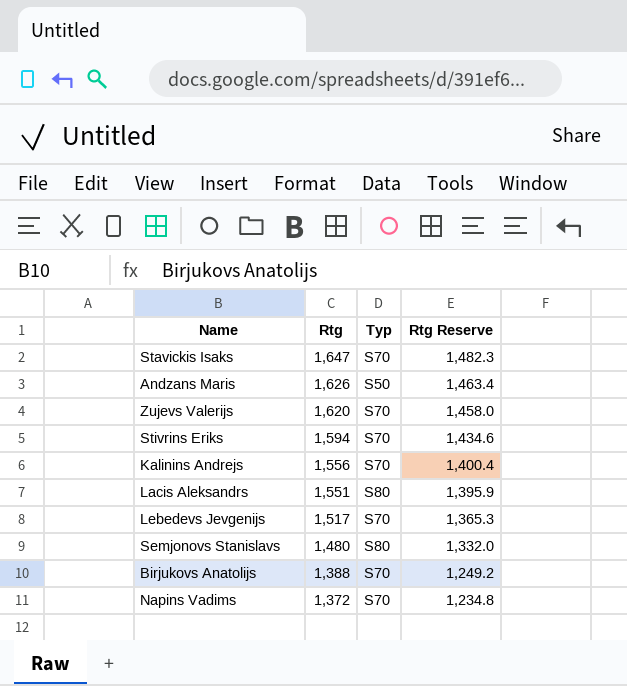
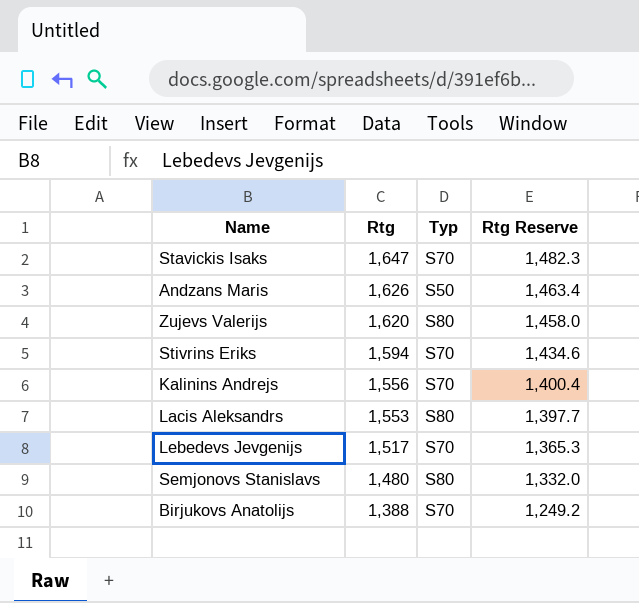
row Napins Vadims: 1,372 | S70 | 1,234.8 -> none
Zujevs Valerijs | Typ: S70 -> S80
Lacis Aleksandrs | Rtg: 1,551 -> 1,553
Lacis Aleksandrs | Rtg Reserve: 1,395.9 -> 1,397.7

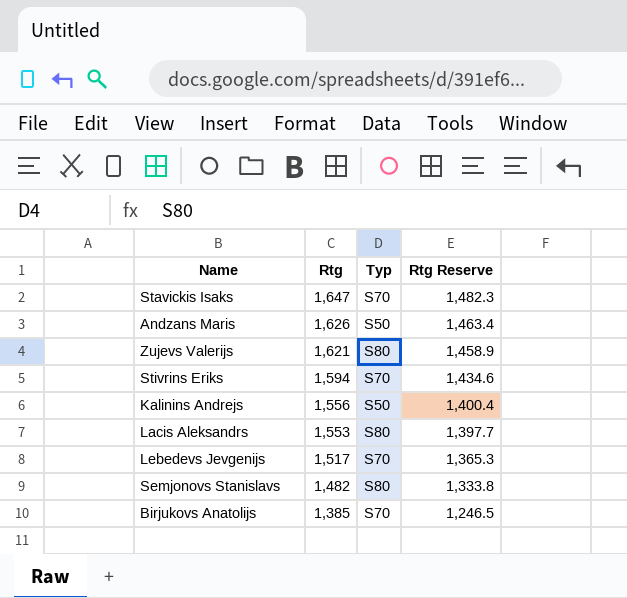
Zujevs Valerijs | Rtg: 1,620 -> 1,621
Zujevs Valerijs | Rtg Reserve: 1,458.0 -> 1,458.9
Kalinins Andrejs | Typ: S70 -> S50
Semjonovs Stanislavs | Rtg: 1,480 -> 1,482
Semjonovs Stanislavs | Rtg Reserve: 1,332.0 -> 1,333.8
Birjukovs Anatolijs | Rtg: 1,388 -> 1,385
Birjukovs Anatolijs | Rtg Reserve: 1,249.2 -> 1,246.5

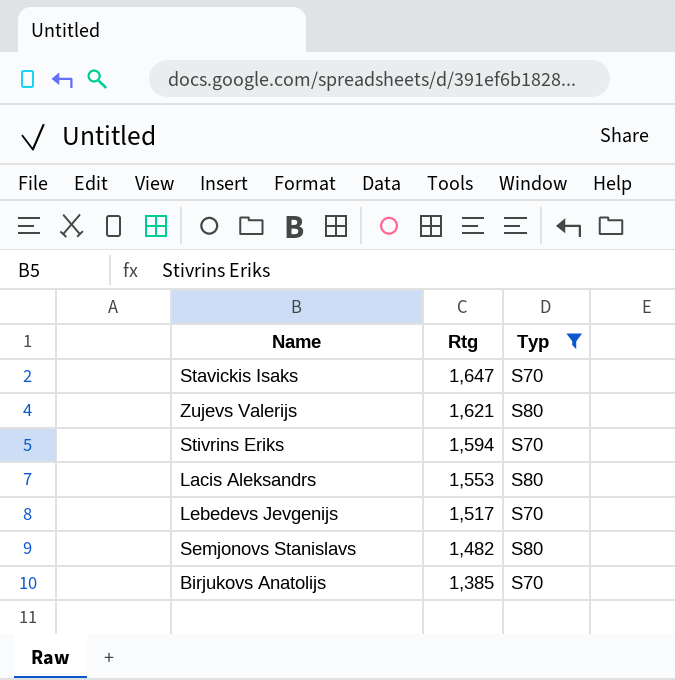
filter: none -> Typ != S50
column Rtg Reserve | formula: [Rtg] * 0.9 -> none

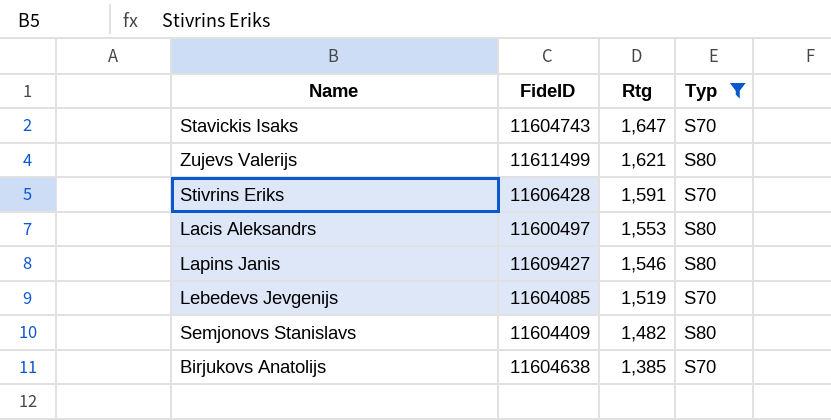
column FideID | position: none -> 2
Stivrins Eriks | Rtg: 1,594 -> 1,591
row Lapins Janis: none -> 11609427 | 1,546 | S80
Lebedevs Jevgenijs | Rtg: 1,517 -> 1,519

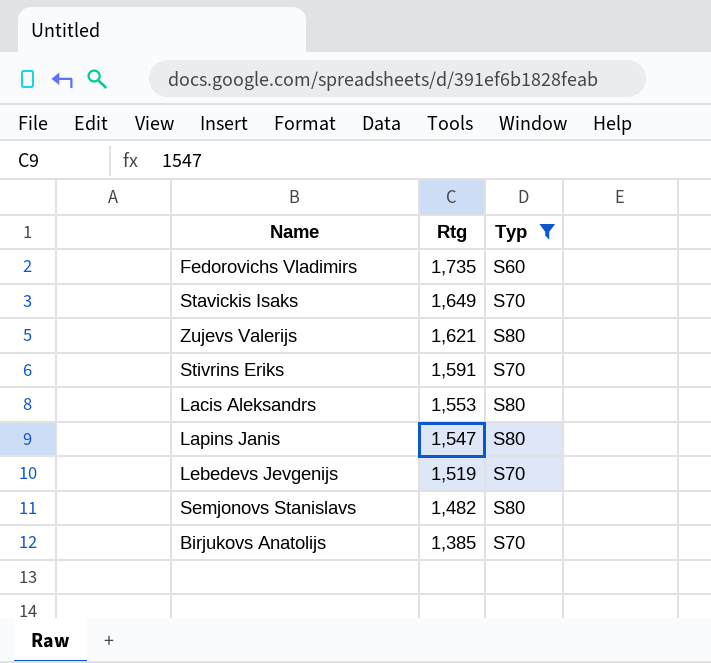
column FideID | position: 2 -> none
row Fedorovichs Vladimirs: none -> 1,735 | S60
Stavickis Isaks | Rtg: 1,647 -> 1,649
Lapins Janis | Rtg: 1,546 -> 1,547

